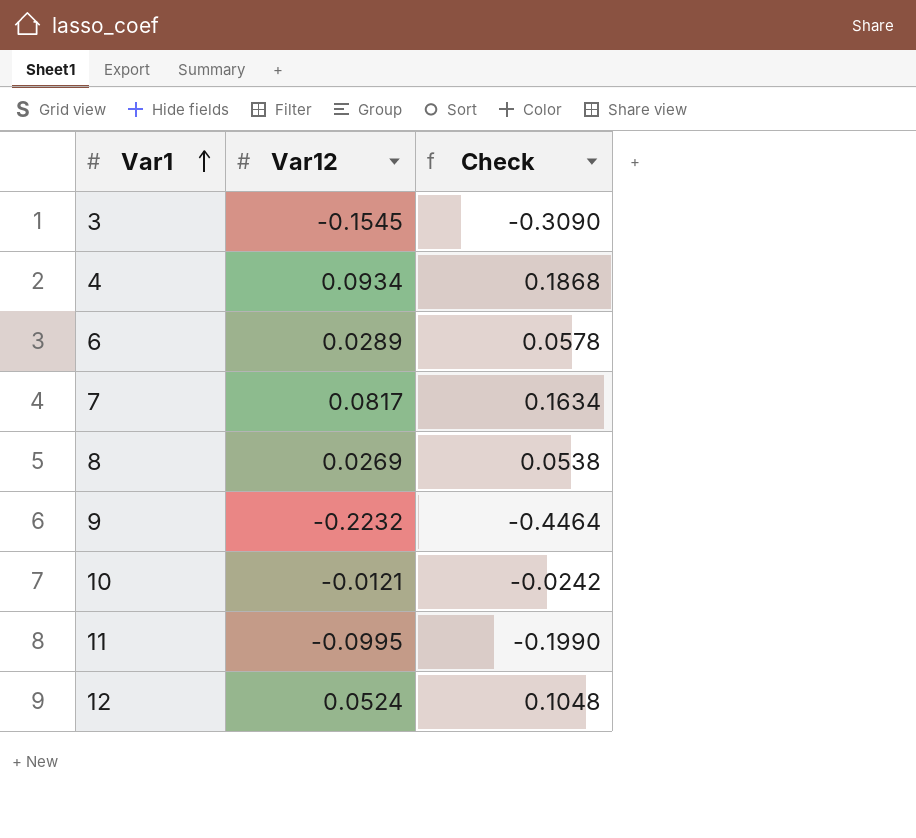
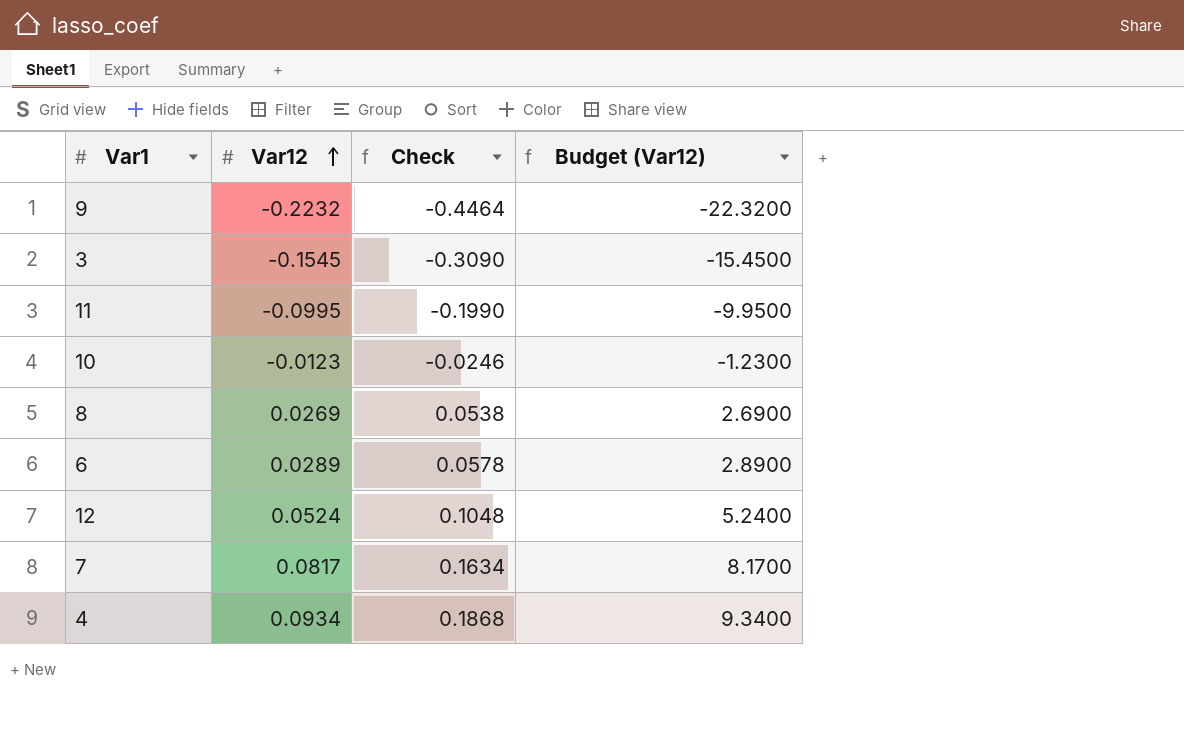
row order: Var1 ascending -> Var12 ascending
column Budget (Var12) | formula: none -> [Var12] * 100
10 | Var12: -0.0121 -> -0.0123
10 | Check: -0.0242 -> -0.0246

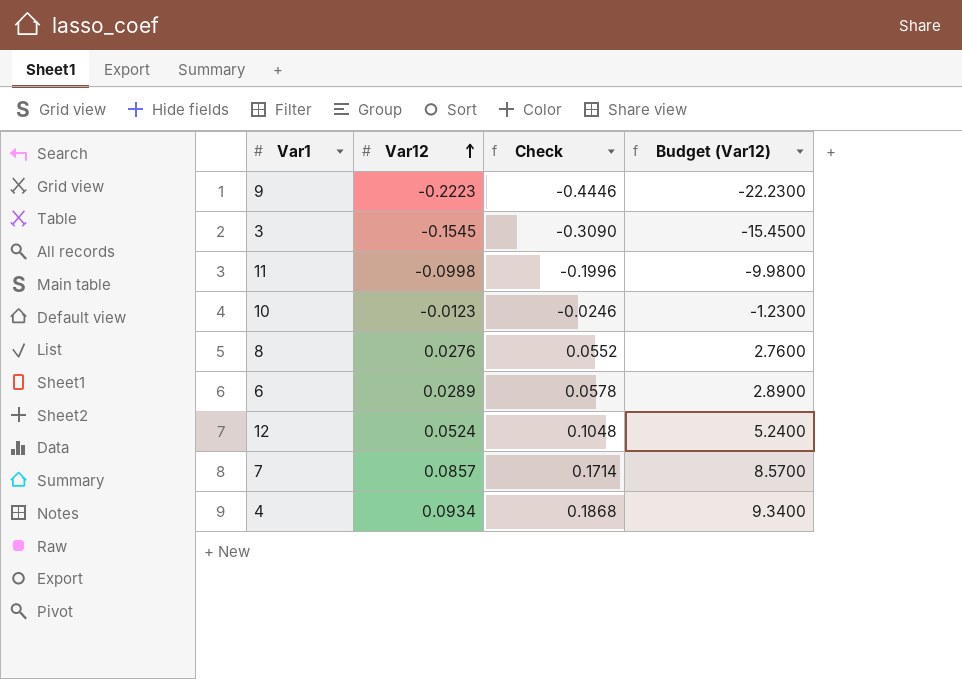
9 | Var12: -0.2232 -> -0.2223
9 | Check: -0.4464 -> -0.4446
9 | Budget (Var12): -22.3200 -> -22.2300
11 | Var12: -0.0995 -> -0.0998
11 | Check: -0.1990 -> -0.1996
11 | Budget (Var12): -9.9500 -> -9.9800
8 | Var12: 0.0269 -> 0.0276
8 | Check: 0.0538 -> 0.0552
8 | Budget (Var12): 2.6900 -> 2.7600
7 | Var12: 0.0817 -> 0.0857
7 | Check: 0.1634 -> 0.1714
7 | Budget (Var12): 8.1700 -> 8.5700

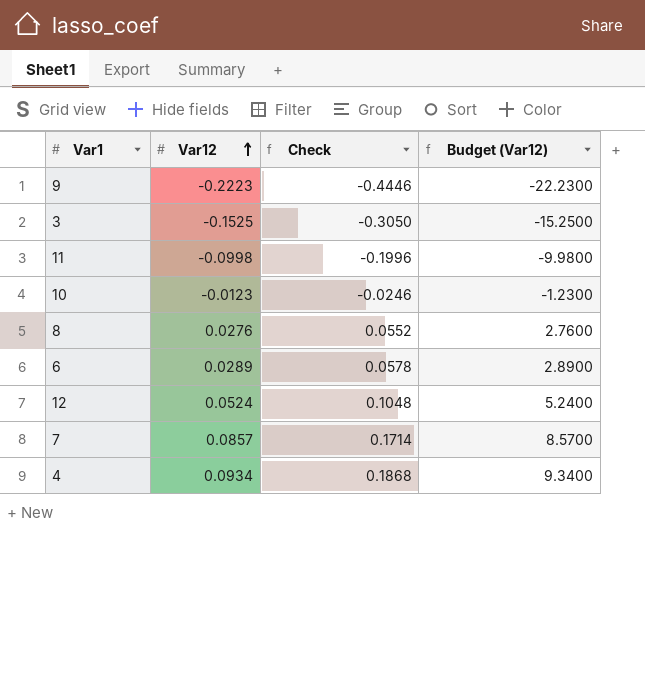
3 | Var12: -0.1545 -> -0.1525
3 | Check: -0.3090 -> -0.3050
3 | Budget (Var12): -15.4500 -> -15.2500

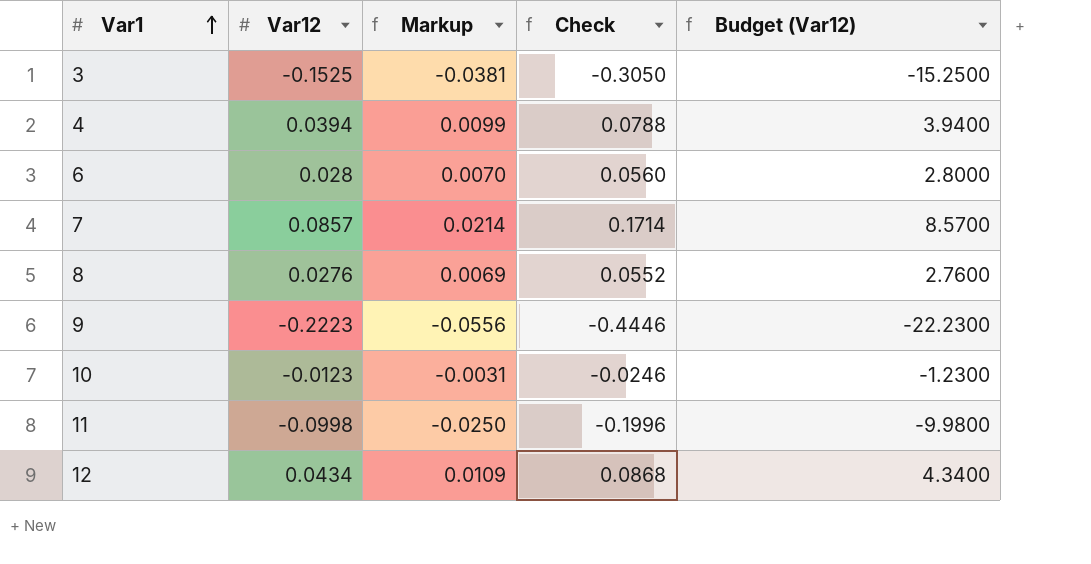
row order: Var12 ascending -> Var1 ascending
column Markup | formula: none -> [Var12] * 0.25
4 | Var12: 0.0934 -> 0.0394
4 | Check: 0.1868 -> 0.0788
4 | Budget (Var12): 9.3400 -> 3.9400
6 | Var12: 0.0289 -> 0.028
6 | Check: 0.0578 -> 0.0560
6 | Budget (Var12): 2.8900 -> 2.8000
12 | Var12: 0.0524 -> 0.0434
12 | Check: 0.1048 -> 0.0868
12 | Budget (Var12): 5.2400 -> 4.3400

